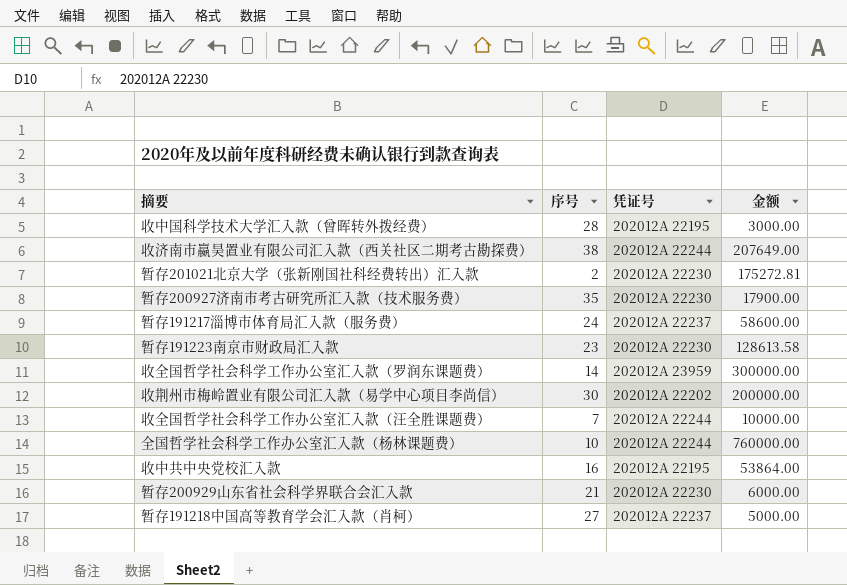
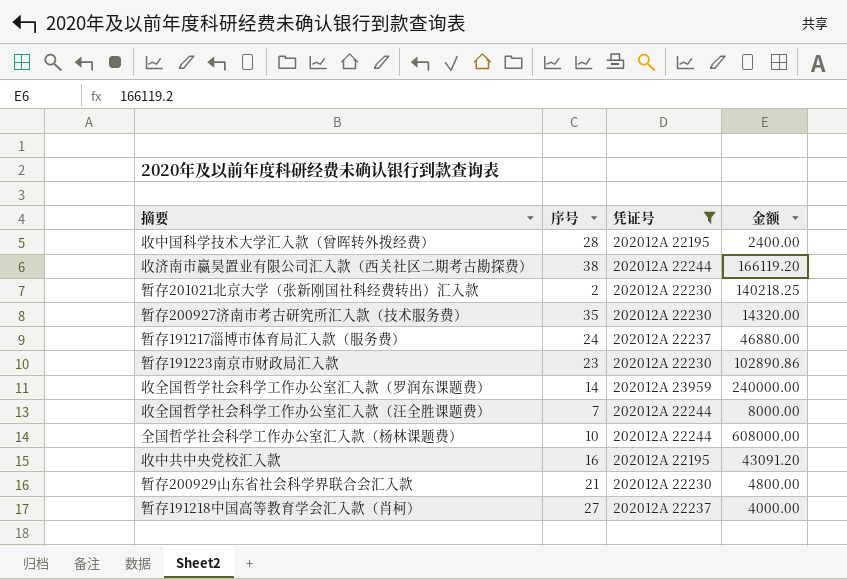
filter: none -> 凭证号 != 202012A 22202
收中国科学技术大学汇入款（曾晖转外拨经费） | 金额: 3000.00 -> 2400.00
收济南市嬴昊置业有限公司汇入款（西关社区二期考古勘探费） | 金额: 207649.00 -> 166119.20
暂存201021北京大学（张新刚国社科经费转出）汇入款 | 金额: 175272.81 -> 140218.25
暂存200927济南市考古研究所汇入款（技术服务费） | 金额: 17900.00 -> 14320.00
暂存191217淄博市体育局汇入款（服务费） | 金额: 58600.00 -> 46880.00
暂存191223南京市财政局汇入款 | 金额: 128613.58 -> 102890.86
收全国哲学社会科学工作办公室汇入款（罗润东课题费） | 金额: 300000.00 -> 240000.00
收全国哲学社会科学工作办公室汇入款（汪全胜课题费） | 金额: 10000.00 -> 8000.00
全国哲学社会科学工作办公室汇入款（杨林课题费） | 金额: 760000.00 -> 608000.00
收中共中央党校汇入款 | 金额: 53864.00 -> 43091.20
暂存200929山东省社会科学界联合会汇入款 | 金额: 6000.00 -> 4800.00
暂存191218中国高等教育学会汇入款（肖柯） | 金额: 5000.00 -> 4000.00

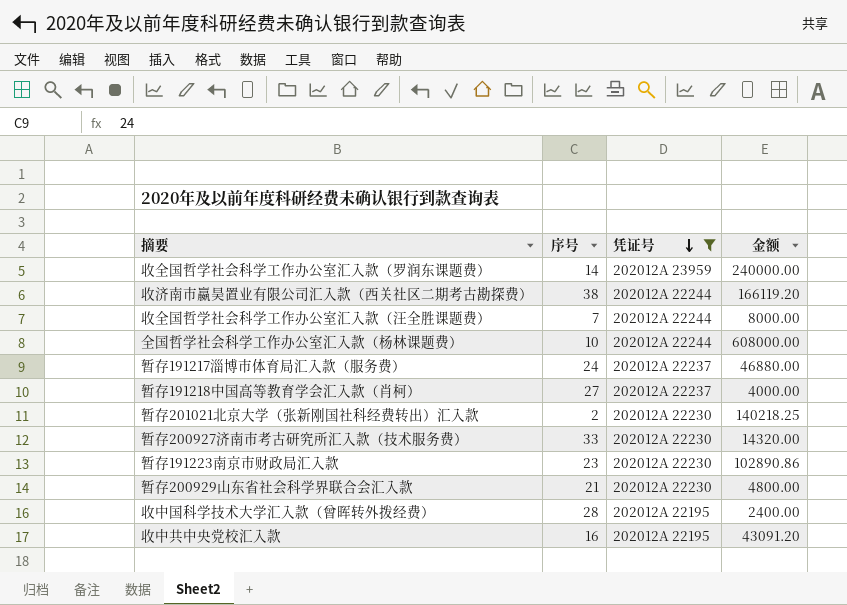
row order: none -> 凭证号 descending
暂存200927济南市考古研究所汇入款（技术服务费） | 序号: 35 -> 33

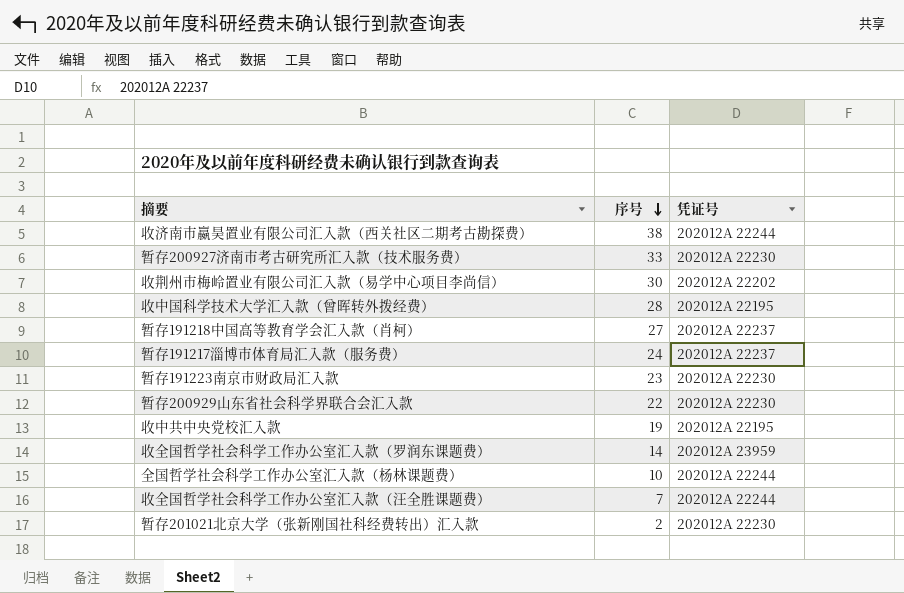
filter: 凭证号 != 202012A 22202 -> none
row order: 凭证号 descending -> 序号 descending
column 金额 | position: 4 -> none
暂存200929山东省社会科学界联合会汇入款 | 序号: 21 -> 22
收中共中央党校汇入款 | 序号: 16 -> 19

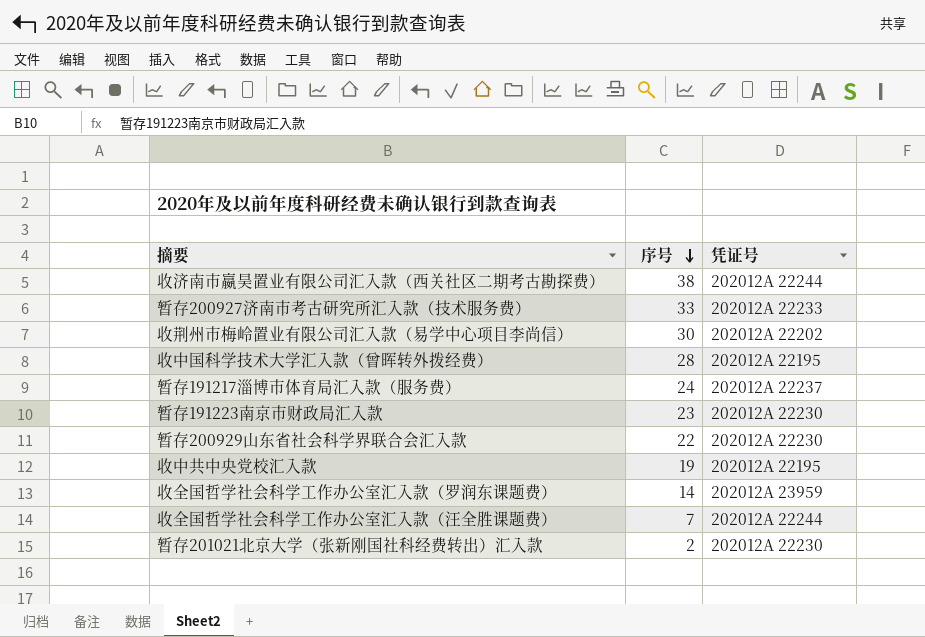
row 暂存191218中国高等教育学会汇入款（肖柯）: 27 | 202012A 22237 -> none
row 全国哲学社会科学工作办公室汇入款（杨林课题费）: 10 | 202012A 22244 -> none
暂存200927济南市考古研究所汇入款（技术服务费） | 凭证号: 202012A 22230 -> 202012A 22233

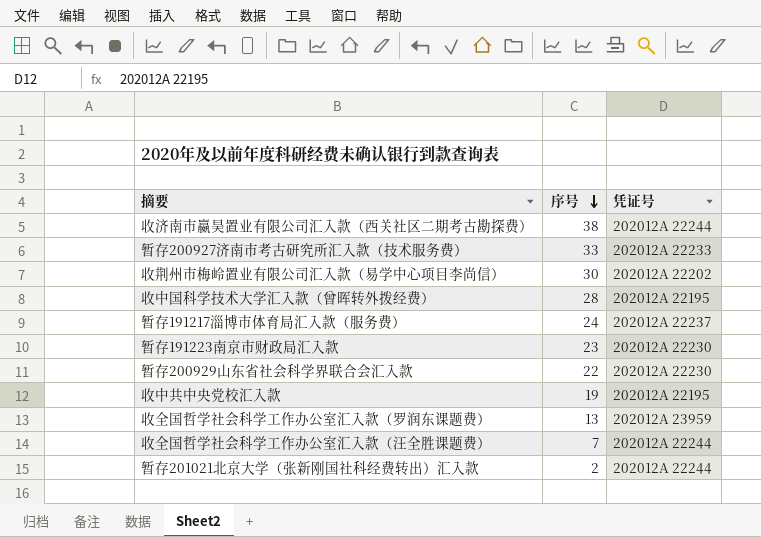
收全国哲学社会科学工作办公室汇入款（罗润东课题费） | 序号: 14 -> 13
暂存201021北京大学（张新刚国社科经费转出）汇入款 | 凭证号: 202012A 22230 -> 202012A 22244

